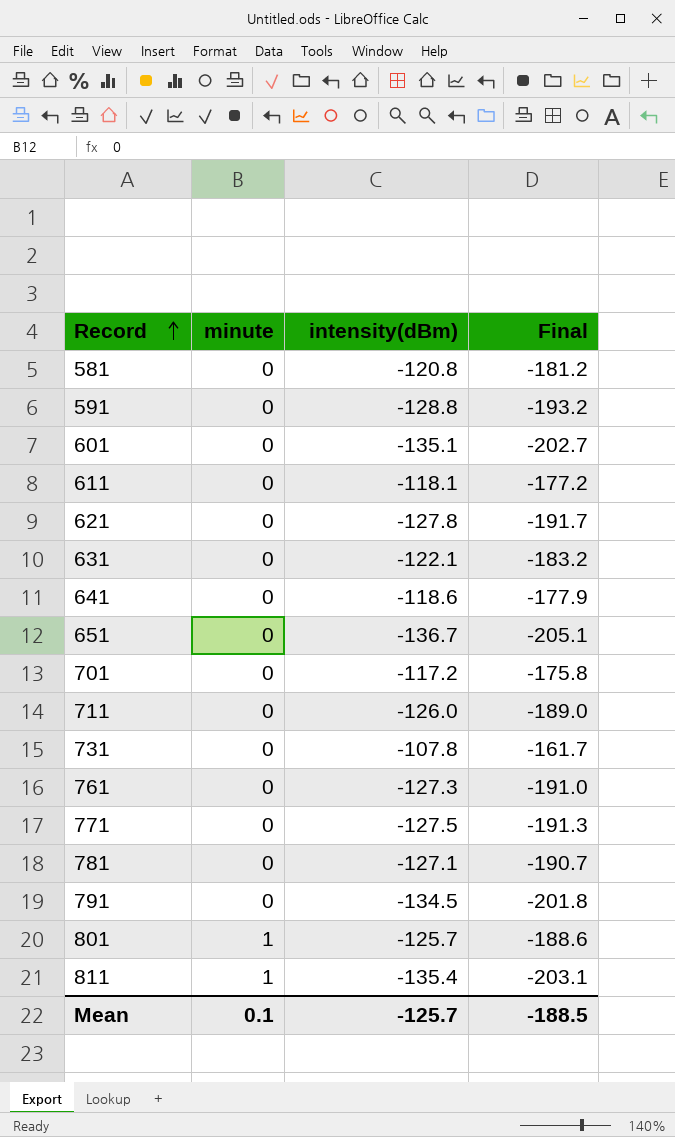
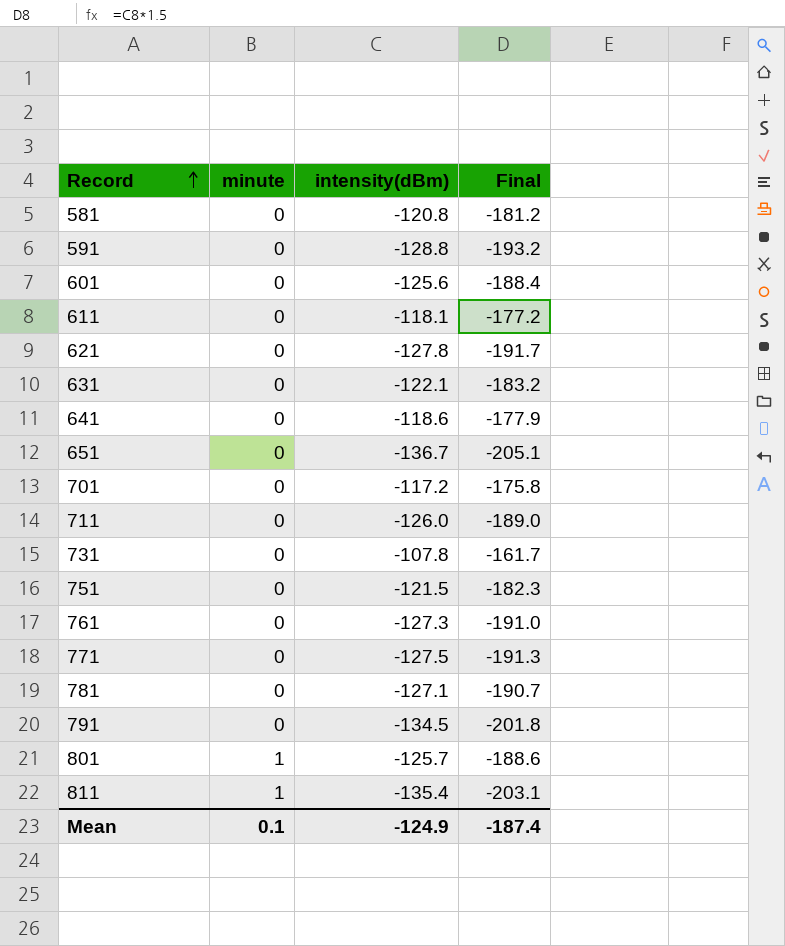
601 | intensity(dBm): -135.1 -> -125.6
601 | Final: -202.7 -> -188.4
row 751: none -> 0 | -121.5 | -182.3
Mean | intensity(dBm): -125.7 -> -124.9
Mean | Final: -188.5 -> -187.4

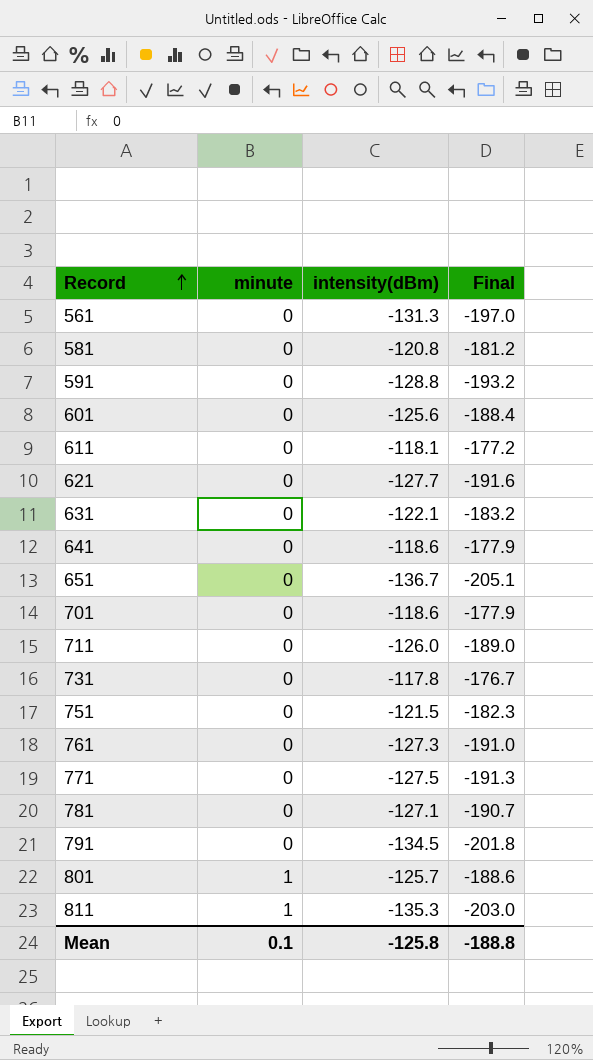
row 561: none -> 0 | -131.3 | -197.0
621 | intensity(dBm): -127.8 -> -127.7
621 | Final: -191.7 -> -191.6
701 | intensity(dBm): -117.2 -> -118.6
701 | Final: -175.8 -> -177.9
731 | intensity(dBm): -107.8 -> -117.8
731 | Final: -161.7 -> -176.7
811 | intensity(dBm): -135.4 -> -135.3
811 | Final: -203.1 -> -203.0
Mean | intensity(dBm): -124.9 -> -125.8
Mean | Final: -187.4 -> -188.8

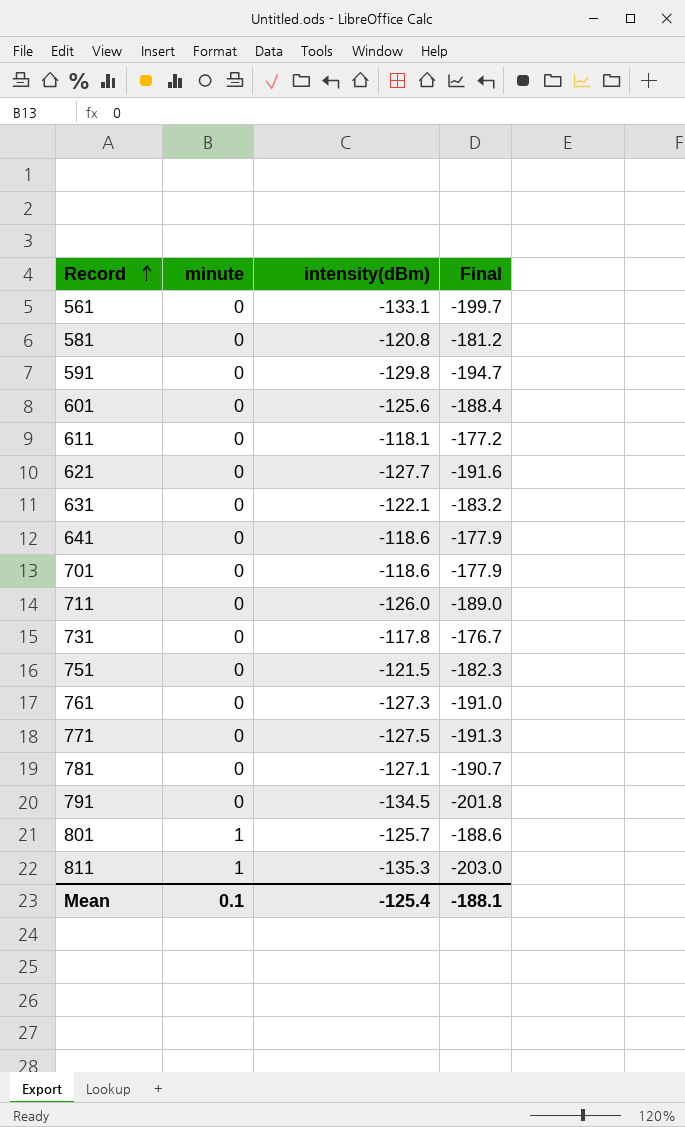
row 651: 0 | -136.7 | -205.1 -> none
561 | intensity(dBm): -131.3 -> -133.1
561 | Final: -197.0 -> -199.7
591 | intensity(dBm): -128.8 -> -129.8
591 | Final: -193.2 -> -194.7
Mean | intensity(dBm): -125.8 -> -125.4
Mean | Final: -188.8 -> -188.1

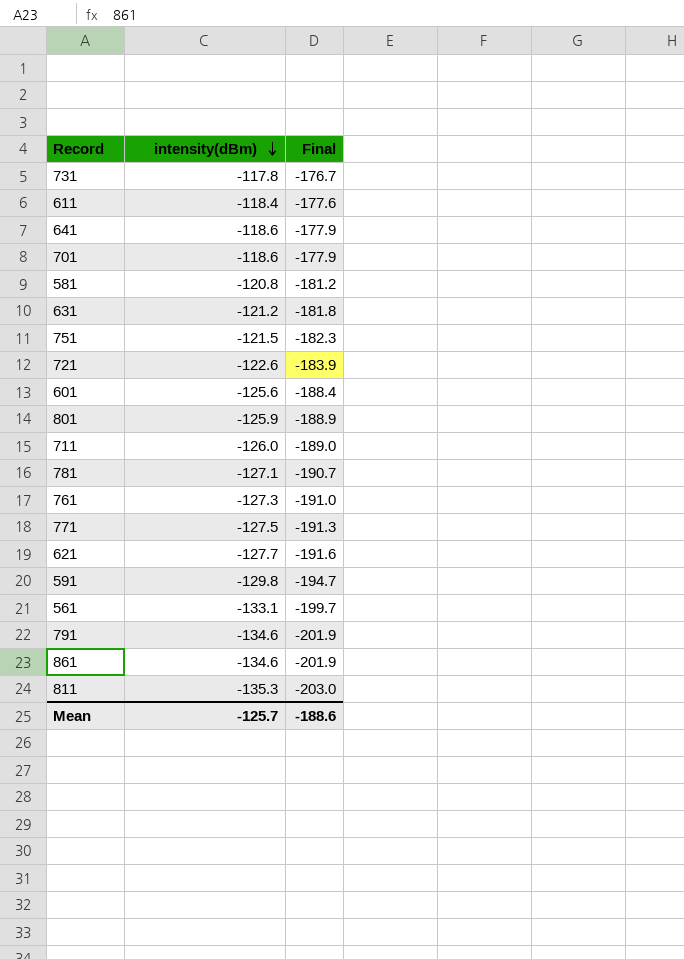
row order: Record ascending -> intensity(dBm) descending
column minute | position: 2 -> none
611 | intensity(dBm): -118.1 -> -118.4
611 | Final: -177.2 -> -177.6
631 | intensity(dBm): -122.1 -> -121.2
631 | Final: -183.2 -> -181.8
row 721: none -> -122.6 | -183.9
801 | intensity(dBm): -125.7 -> -125.9
801 | Final: -188.6 -> -188.9
791 | intensity(dBm): -134.5 -> -134.6
791 | Final: -201.8 -> -201.9
row 861: none -> -134.6 | -201.9
Mean | intensity(dBm): -125.4 -> -125.7
Mean | Final: -188.1 -> -188.6

